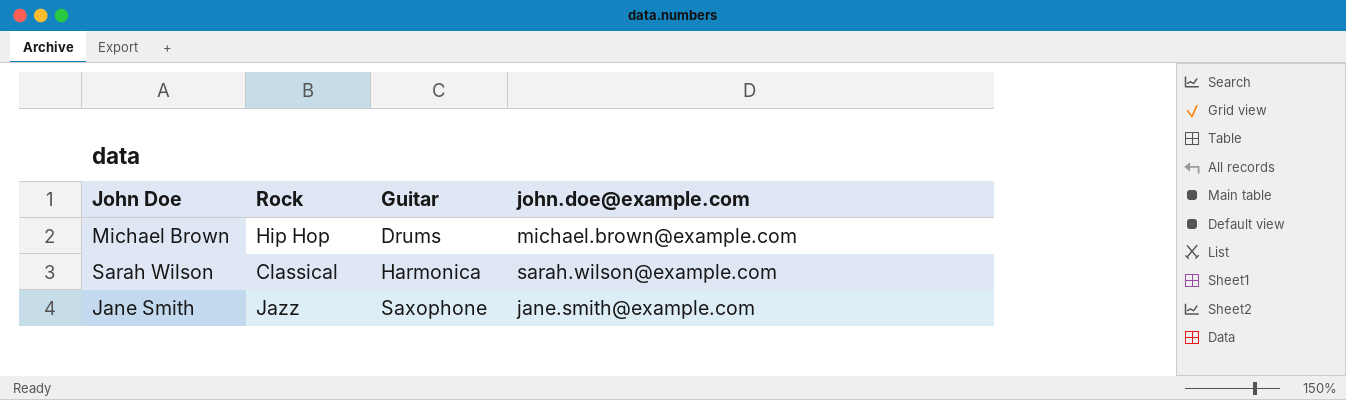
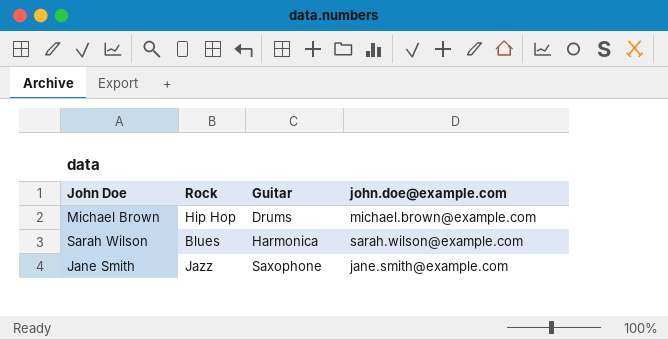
Sarah Wilson | Rock: Classical -> Blues

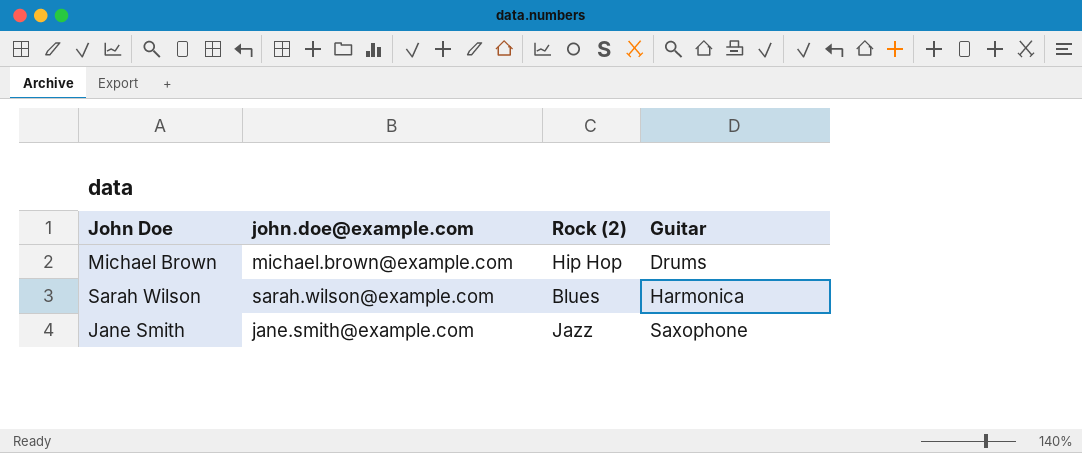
column john.doe@example.com | position: 4 -> 2
column name: Rock -> Rock (2)

